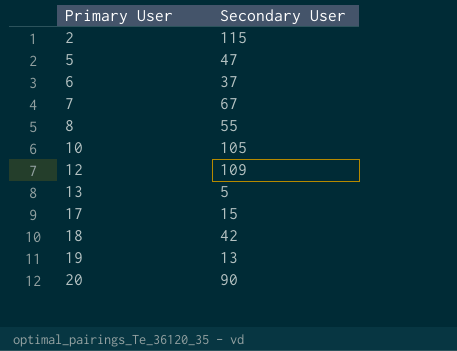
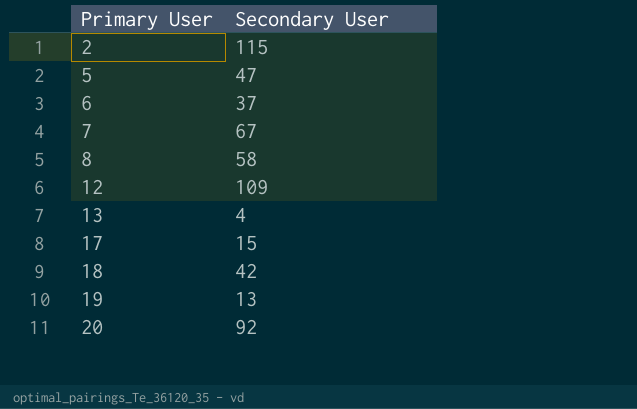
row 10: 105 -> none
8 | Secondary User: 55 -> 58
13 | Secondary User: 5 -> 4
20 | Secondary User: 90 -> 92

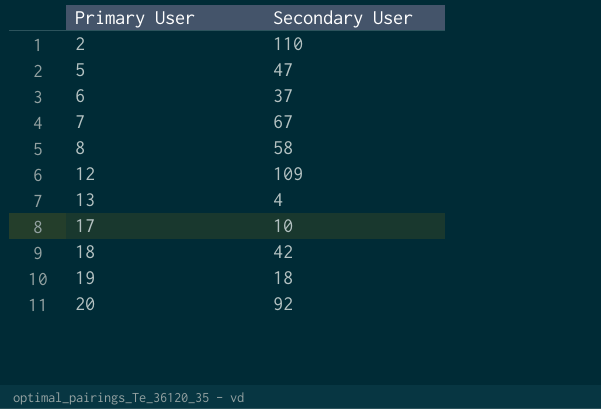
2 | Secondary User: 115 -> 110
17 | Secondary User: 15 -> 10
19 | Secondary User: 13 -> 18

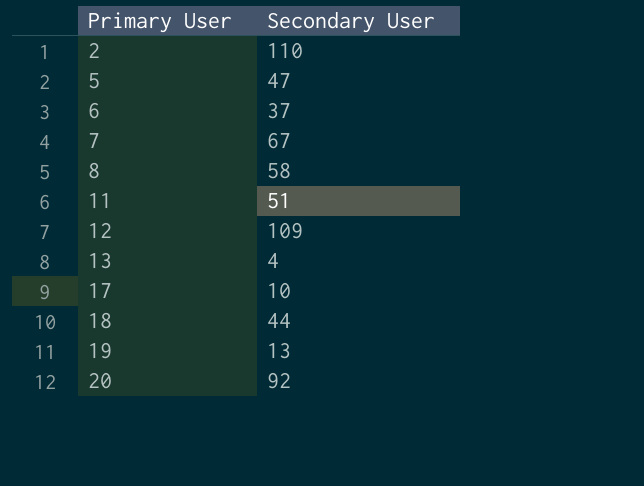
row 11: none -> 51
18 | Secondary User: 42 -> 44
19 | Secondary User: 18 -> 13

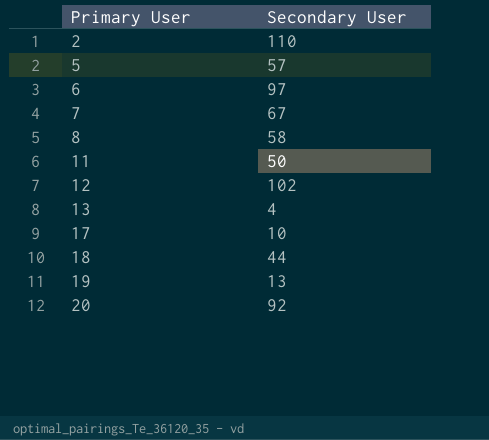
5 | Secondary User: 47 -> 57
6 | Secondary User: 37 -> 97
11 | Secondary User: 51 -> 50
12 | Secondary User: 109 -> 102

